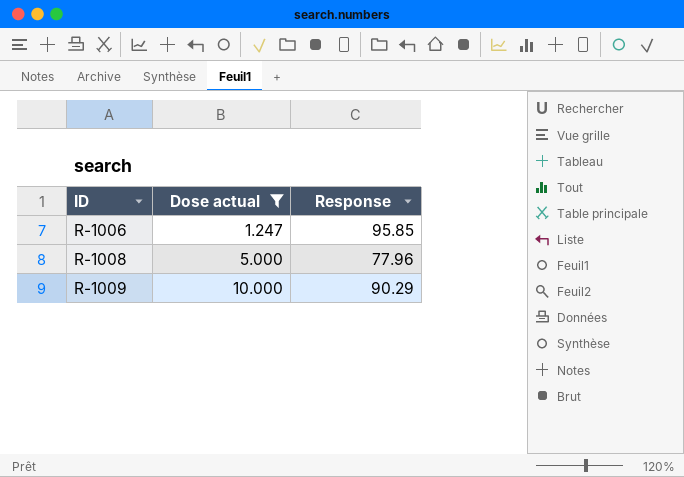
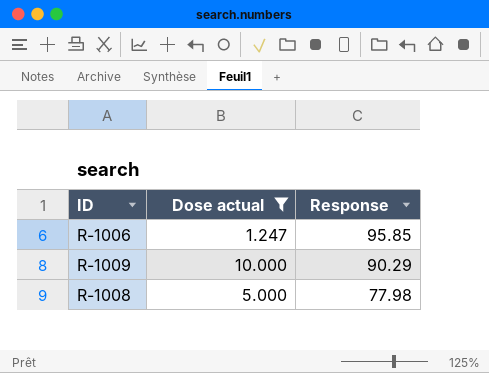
row order: ID ascending -> Response descending
R-1008 | Response: 77.96 -> 77.98

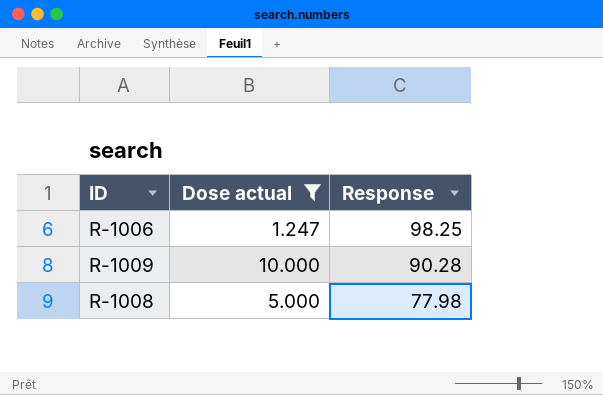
R-1006 | Response: 95.85 -> 98.25
R-1009 | Response: 90.29 -> 90.28

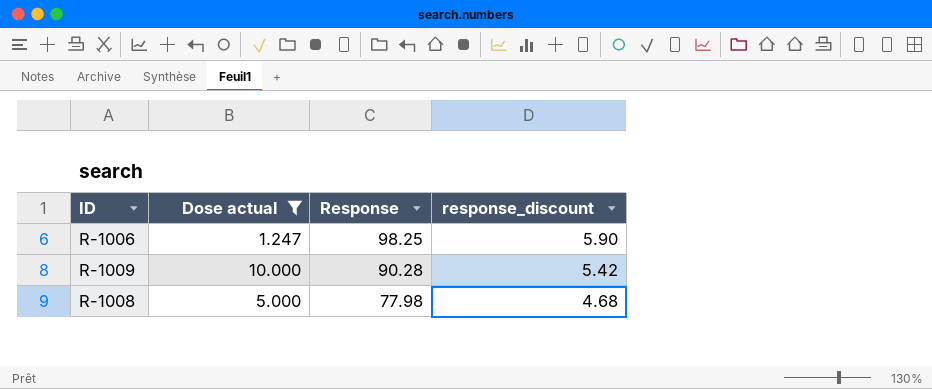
column response_discount | formula: none -> [Response] * 0.06

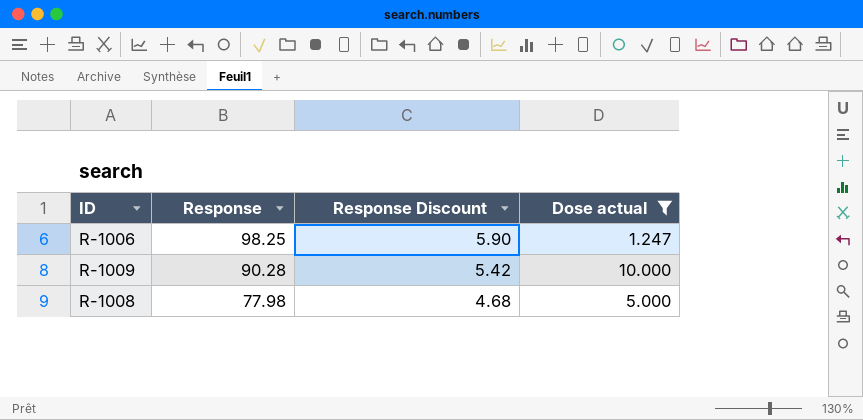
column name: response_discount -> Response Discount
column Dose actual | position: 2 -> 4

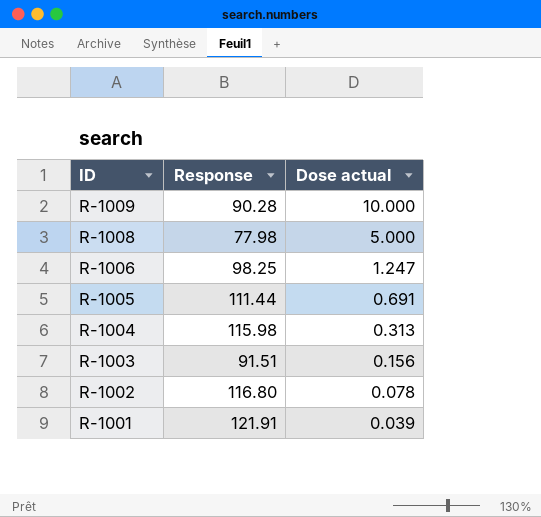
filter: Dose actual >= 1.247 -> none
row order: Response descending -> ID descending
column Response Discount | formula: [Response] * 0.06 -> none

